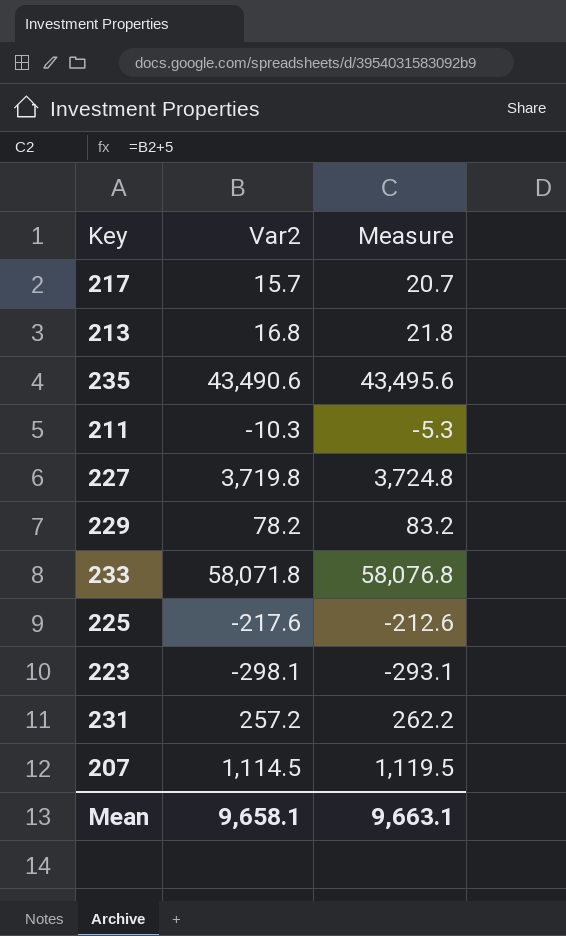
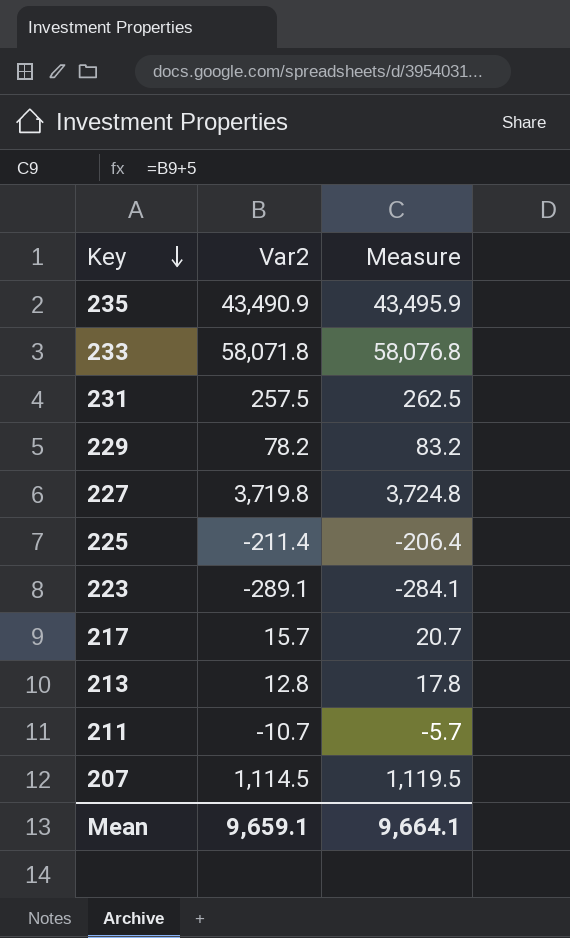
row order: none -> Key descending
235 | Var2: 43,490.6 -> 43,490.9
235 | Measure: 43,495.6 -> 43,495.9
231 | Var2: 257.2 -> 257.5
231 | Measure: 262.2 -> 262.5
225 | Var2: -217.6 -> -211.4
225 | Measure: -212.6 -> -206.4
223 | Var2: -298.1 -> -289.1
223 | Measure: -293.1 -> -284.1
213 | Var2: 16.8 -> 12.8
213 | Measure: 21.8 -> 17.8
211 | Var2: -10.3 -> -10.7
211 | Measure: -5.3 -> -5.7
Mean | Var2: 9,658.1 -> 9,659.1
Mean | Measure: 9,663.1 -> 9,664.1

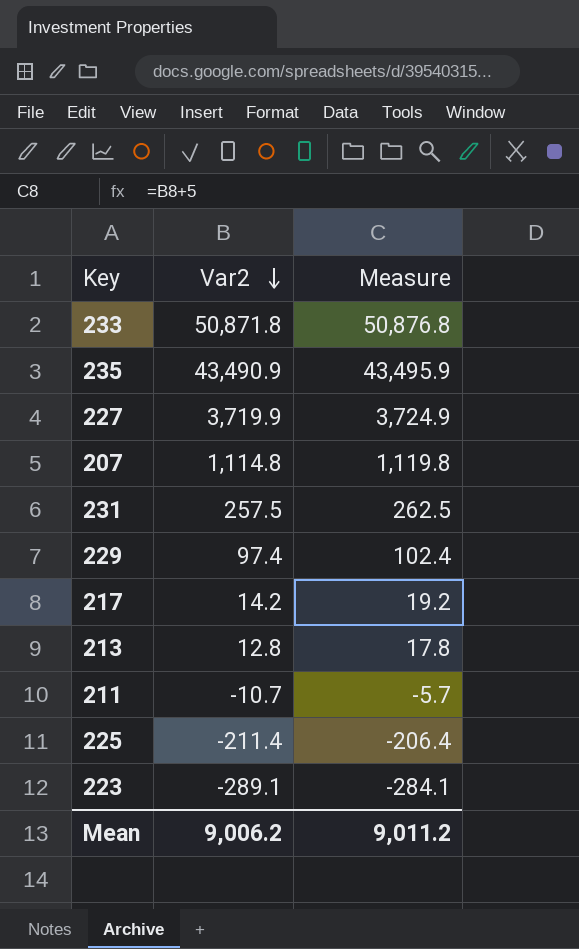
row order: Key descending -> Var2 descending
233 | Var2: 58,071.8 -> 50,871.8
233 | Measure: 58,076.8 -> 50,876.8
227 | Var2: 3,719.8 -> 3,719.9
227 | Measure: 3,724.8 -> 3,724.9
207 | Var2: 1,114.5 -> 1,114.8
207 | Measure: 1,119.5 -> 1,119.8
229 | Var2: 78.2 -> 97.4
229 | Measure: 83.2 -> 102.4
217 | Var2: 15.7 -> 14.2
217 | Measure: 20.7 -> 19.2
Mean | Var2: 9,659.1 -> 9,006.2
Mean | Measure: 9,664.1 -> 9,011.2

